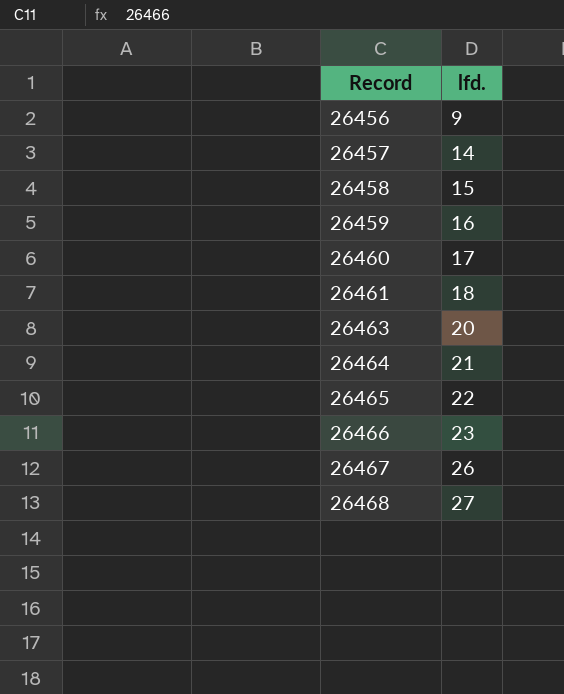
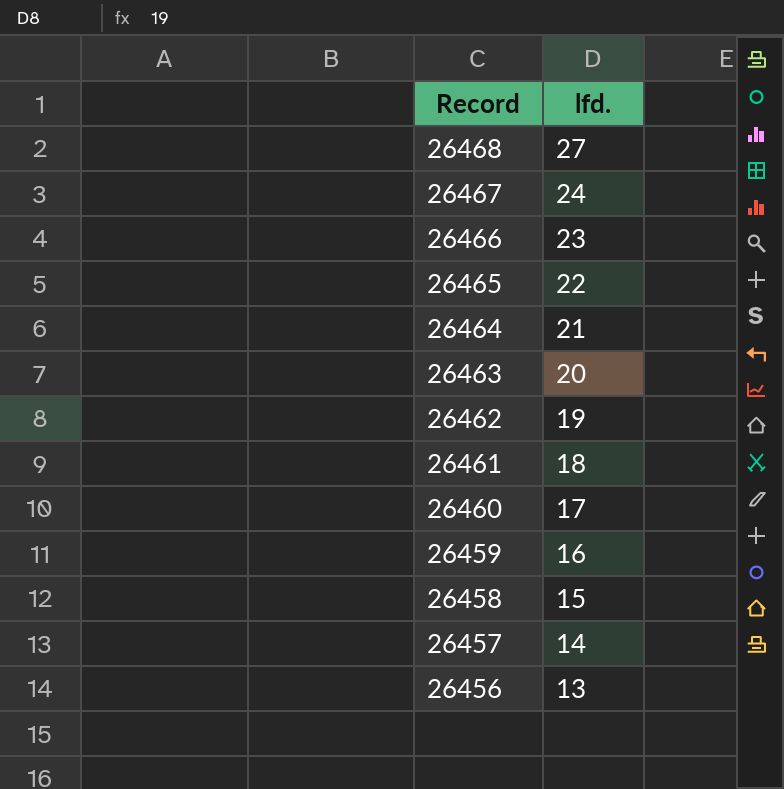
row order: Record ascending -> Record descending
26467 | lfd.: 26 -> 24
row 26462: none -> 19
26456 | lfd.: 9 -> 13

